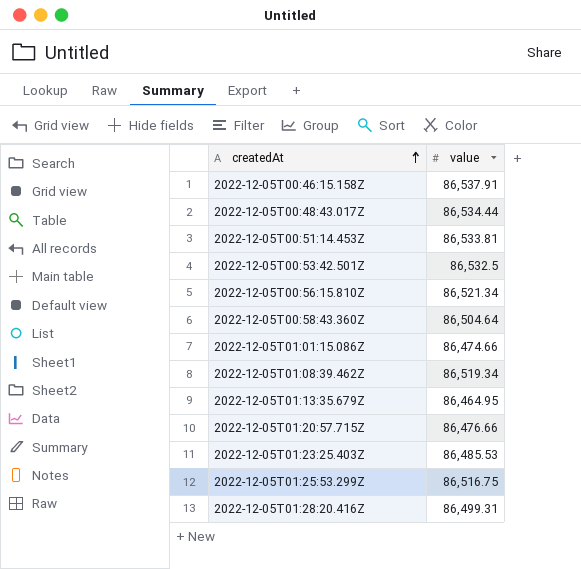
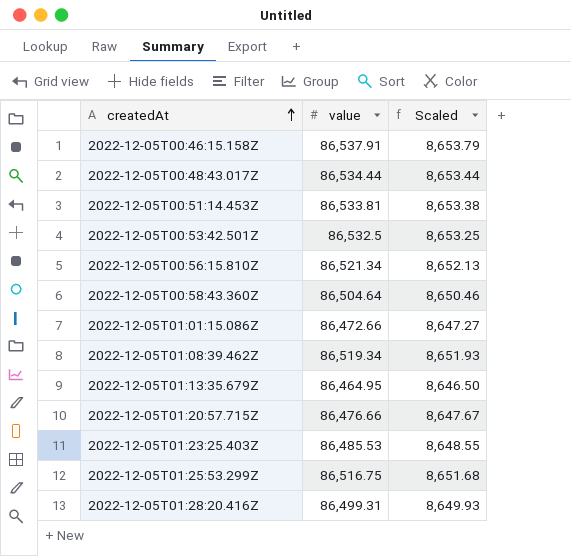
column Scaled | formula: none -> [value] * 0.1
2022-12-05T01:01:15.086Z | value: 86,474.66 -> 86,472.66

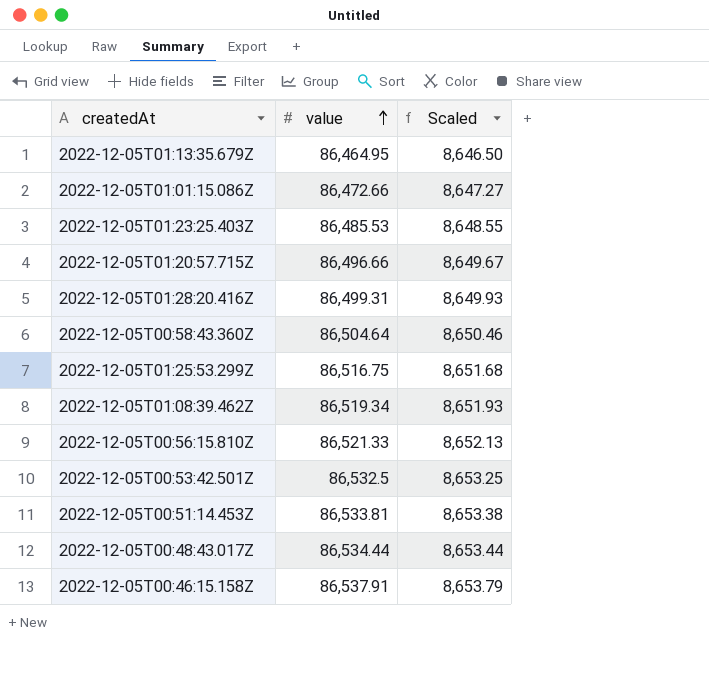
row order: createdAt ascending -> value ascending
2022-12-05T01:20:57.715Z | value: 86,476.66 -> 86,496.66
2022-12-05T01:20:57.715Z | Scaled: 8,647.67 -> 8,649.67
2022-12-05T00:56:15.810Z | value: 86,521.34 -> 86,521.33

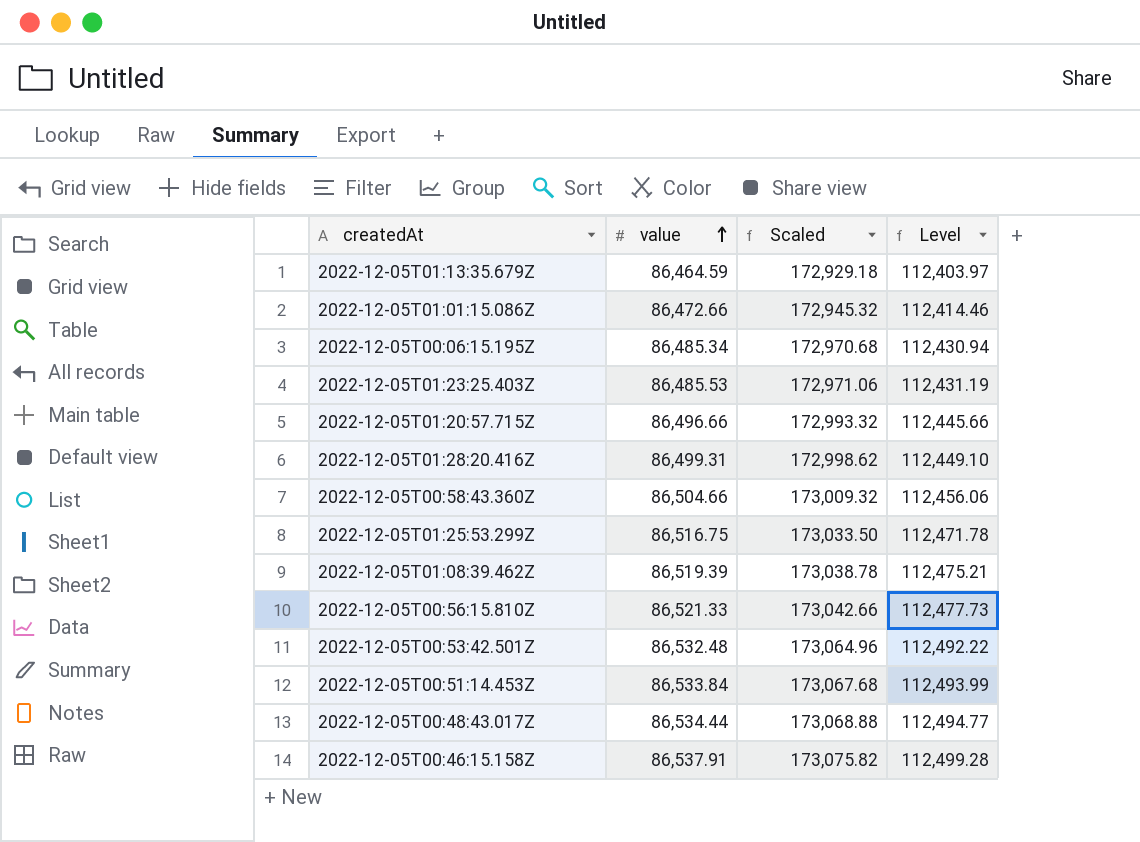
column Scaled | formula: [value] * 0.1 -> [value] * 2
column Level | formula: none -> [value] * 1.3
2022-12-05T01:13:35.679Z | value: 86,464.95 -> 86,464.59
row 2022-12-05T00:06:15.195Z: none -> 86,485.34 | 172,970.68 | 112,430.94
2022-12-05T00:58:43.360Z | value: 86,504.64 -> 86,504.66
2022-12-05T01:08:39.462Z | value: 86,519.34 -> 86,519.39
2022-12-05T00:53:42.501Z | value: 86,532.5 -> 86,532.48
2022-12-05T00:51:14.453Z | value: 86,533.81 -> 86,533.84

